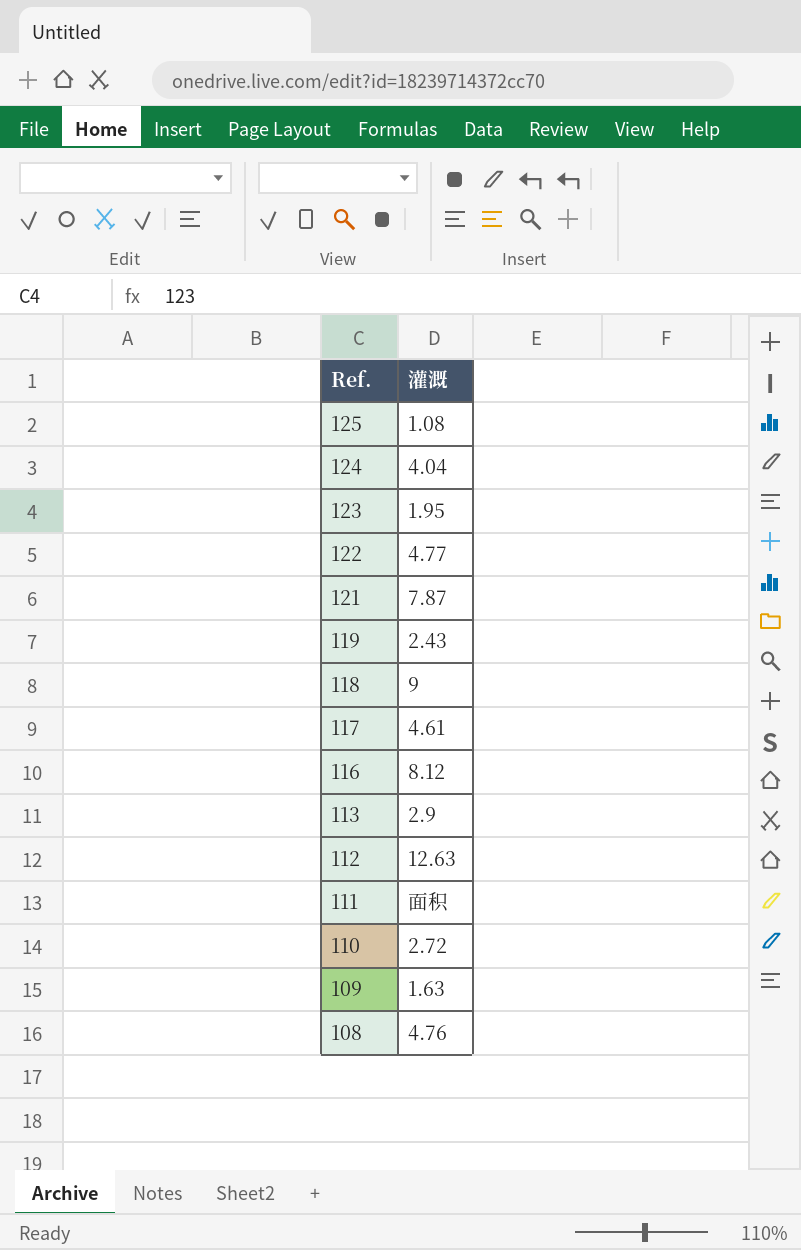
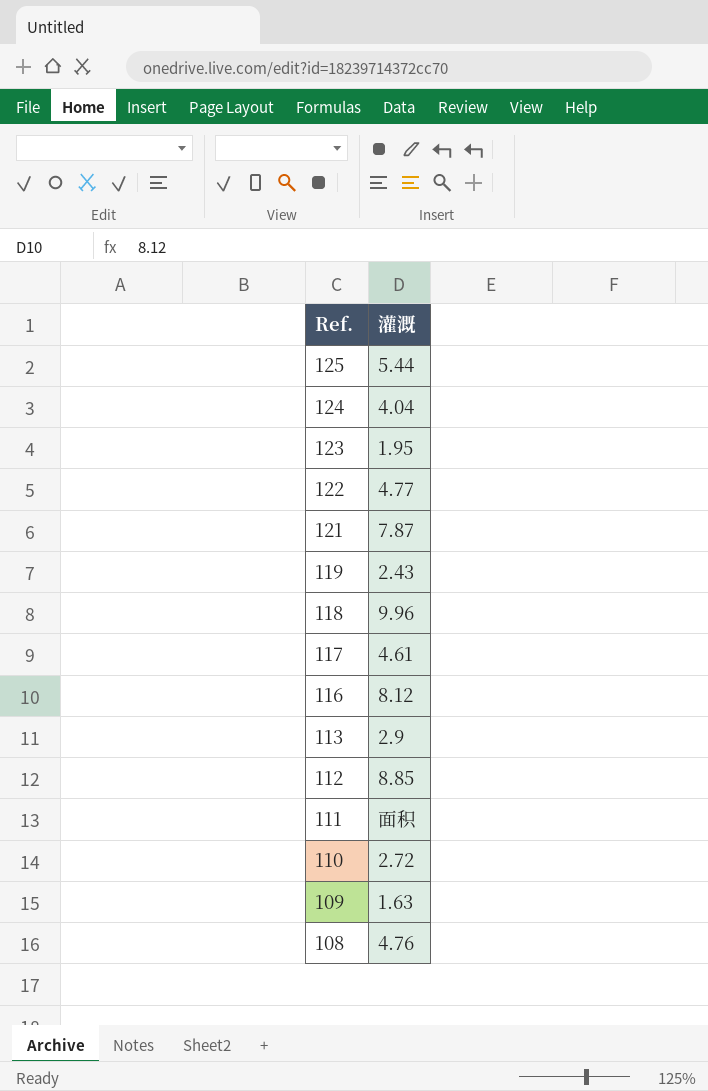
125 | 灌溉: 1.08 -> 5.44
118 | 灌溉: 9 -> 9.96
112 | 灌溉: 12.63 -> 8.85

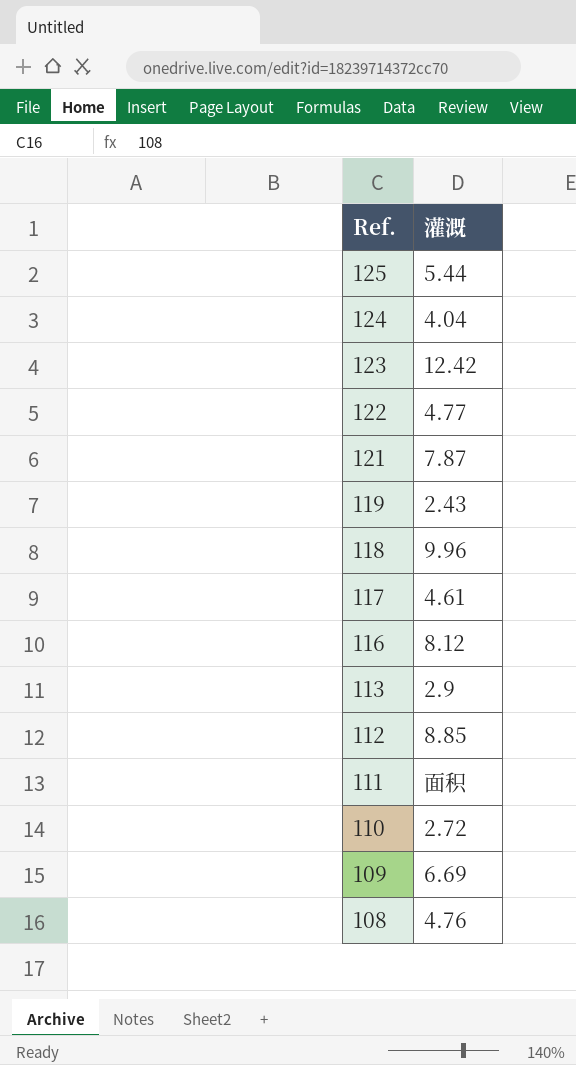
123 | 灌溉: 1.95 -> 12.42
109 | 灌溉: 1.63 -> 6.69

